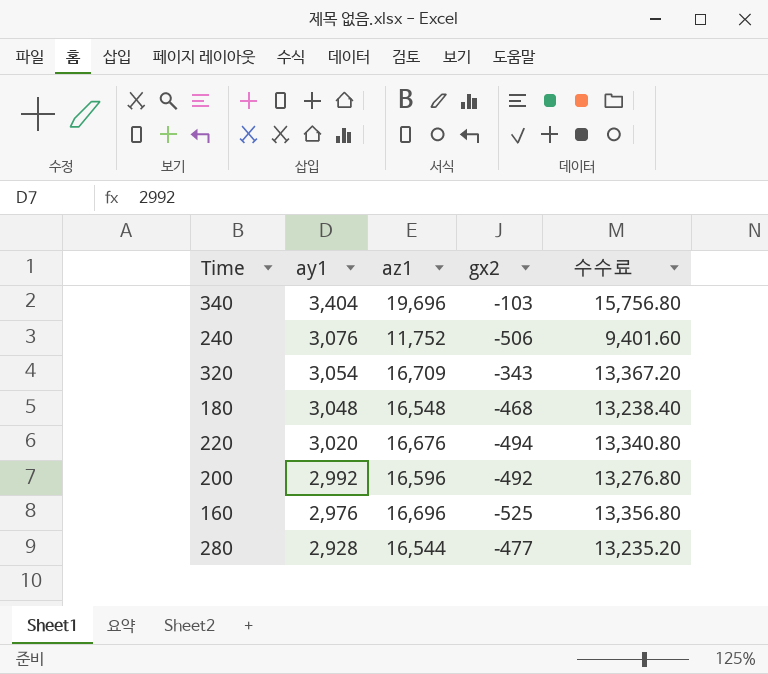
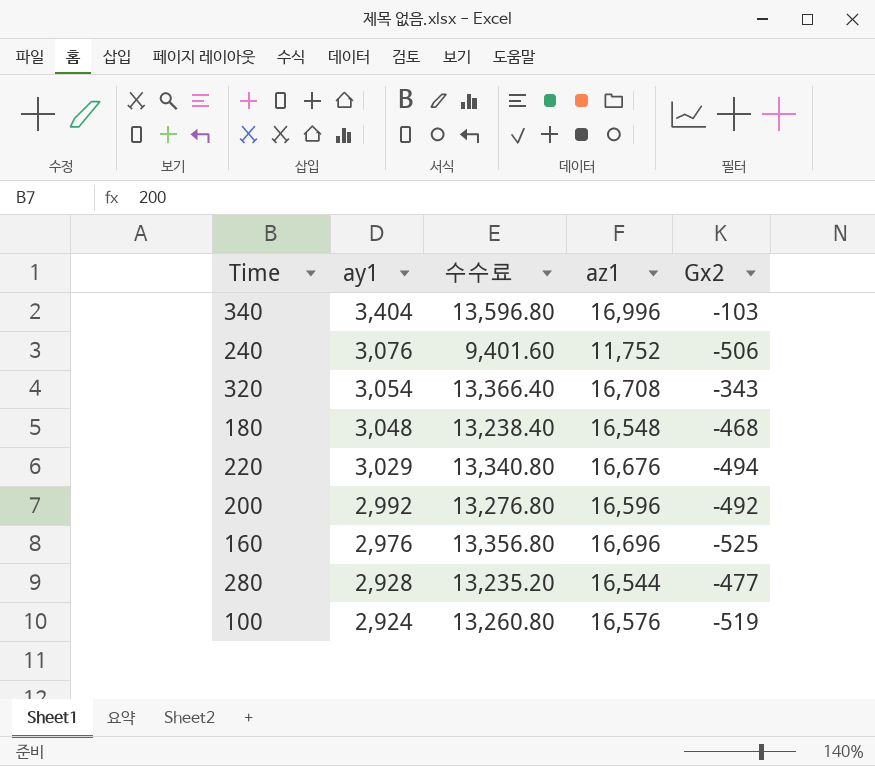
column 수수료 | position: 5 -> 3
column name: gx2 -> Gx2
340 | 수수료: 15,756.80 -> 13,596.80
340 | az1: 19,696 -> 16,996
320 | 수수료: 13,367.20 -> 13,366.40
320 | az1: 16,709 -> 16,708
220 | ay1: 3,020 -> 3,029
row 100: none -> 2,924 | 13,260.80 | 16,576 | -519

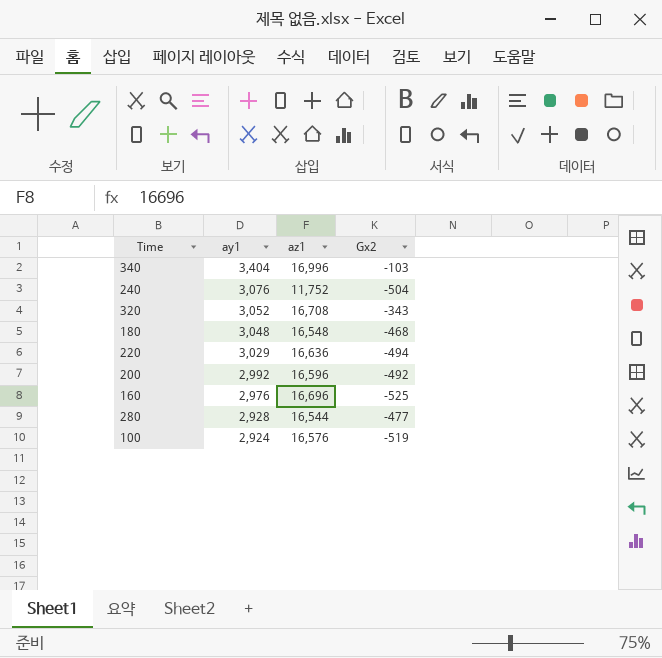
column 수수료 | formula: [az1] * 0.8 -> none
240 | Gx2: -506 -> -504
320 | ay1: 3,054 -> 3,052
220 | az1: 16,676 -> 16,636

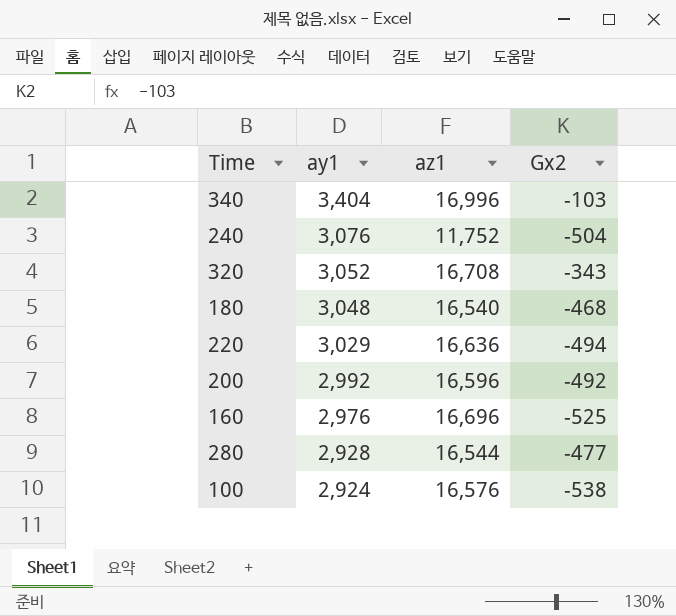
180 | az1: 16,548 -> 16,540
100 | Gx2: -519 -> -538

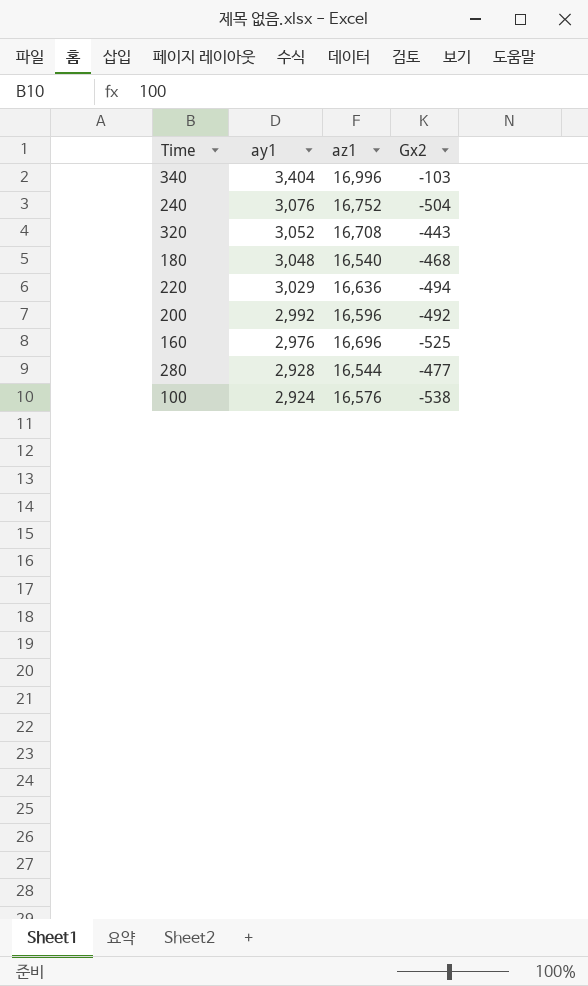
240 | az1: 11,752 -> 16,752
320 | Gx2: -343 -> -443

